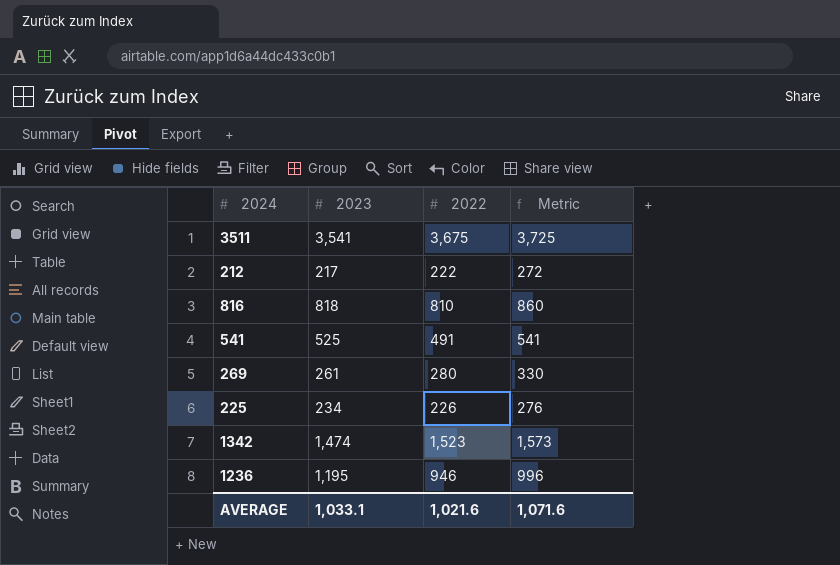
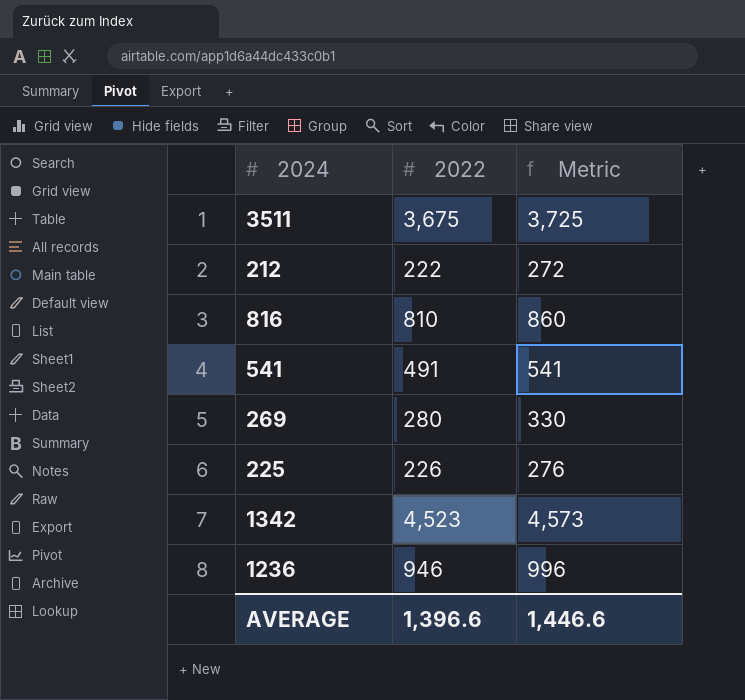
column 2023 | position: 2 -> none
1342 | 2022: 1,523 -> 4,523
1342 | Metric: 1,573 -> 4,573
AVERAGE | 2022: 1,021.6 -> 1,396.6
AVERAGE | Metric: 1,071.6 -> 1,446.6

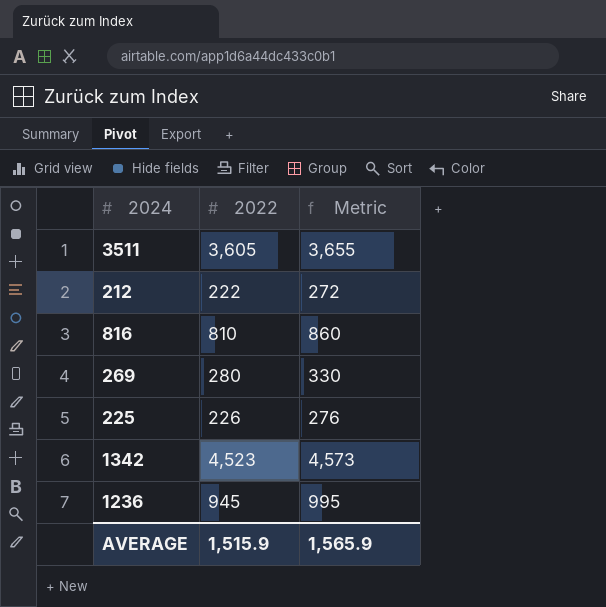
row 541: 491 | 541 -> none
3511 | 2022: 3,675 -> 3,605
3511 | Metric: 3,725 -> 3,655
1236 | 2022: 946 -> 945
1236 | Metric: 996 -> 995
AVERAGE | 2022: 1,396.6 -> 1,515.9
AVERAGE | Metric: 1,446.6 -> 1,565.9

